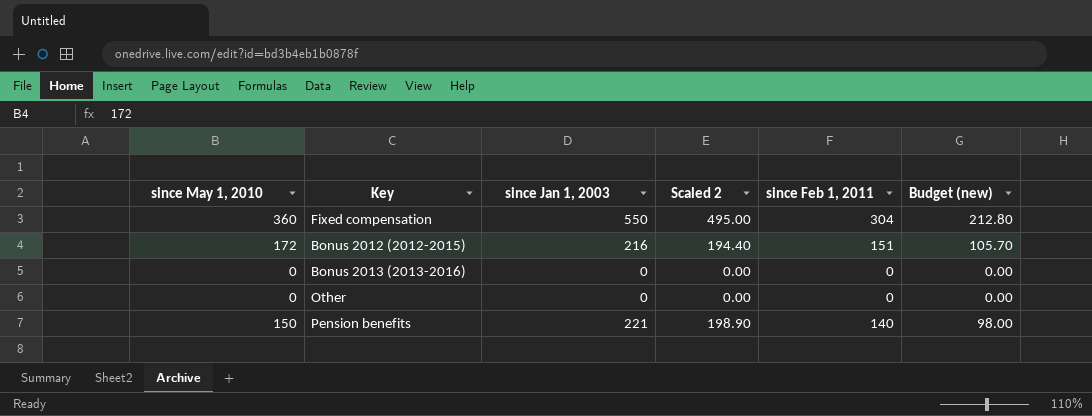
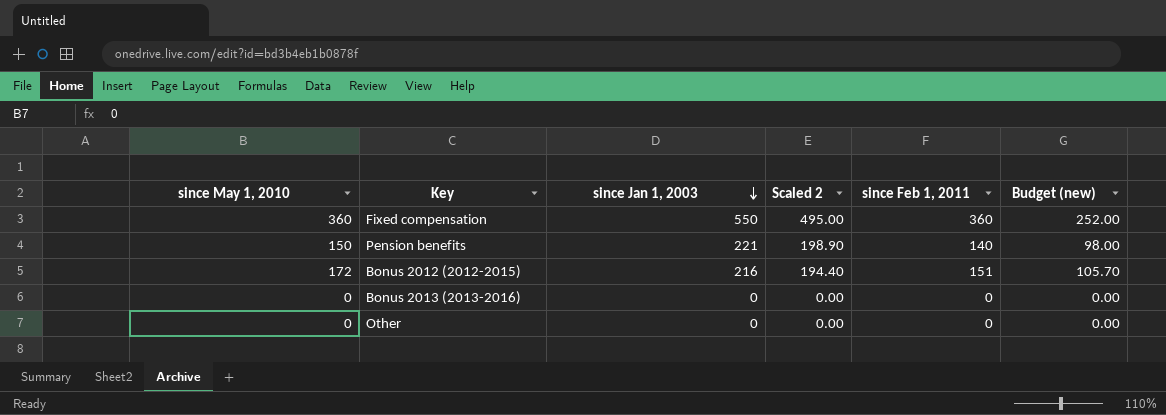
row order: none -> since Jan 1, 2003 descending
Fixed compensation | since Feb 1, 2011: 304 -> 360
Fixed compensation | Budget (new): 212.80 -> 252.00

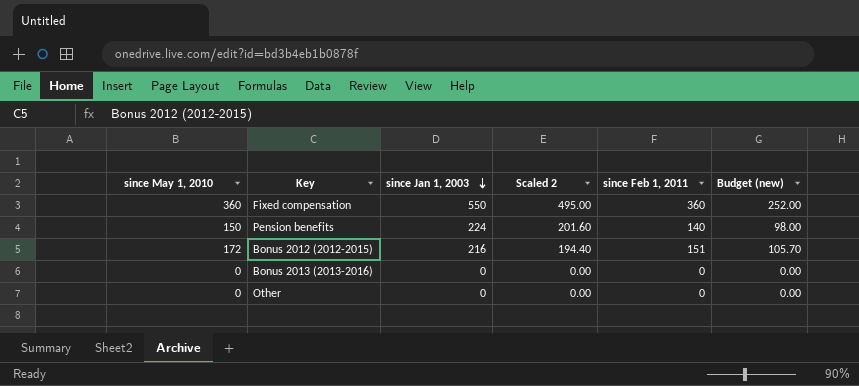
Pension benefits | since Jan 1, 2003: 221 -> 224
Pension benefits | Scaled 2: 198.90 -> 201.60

